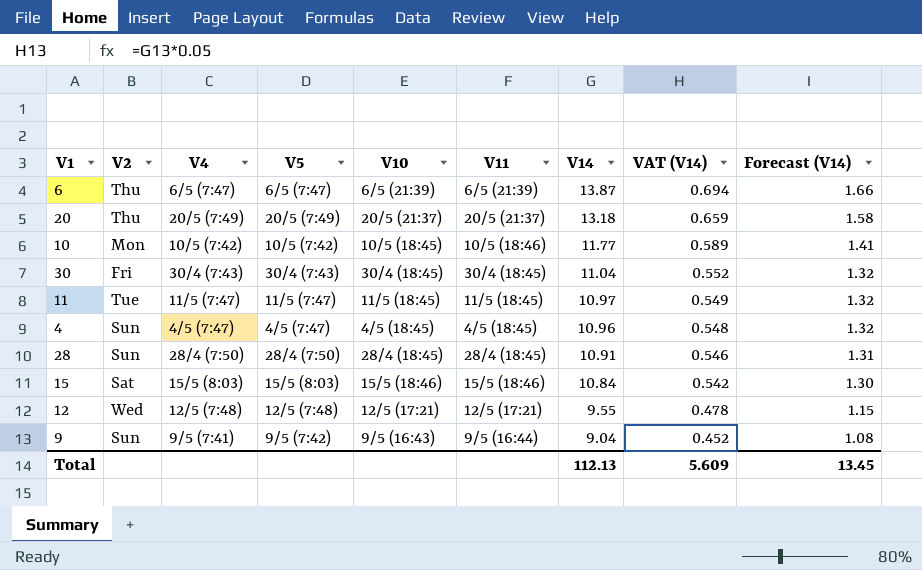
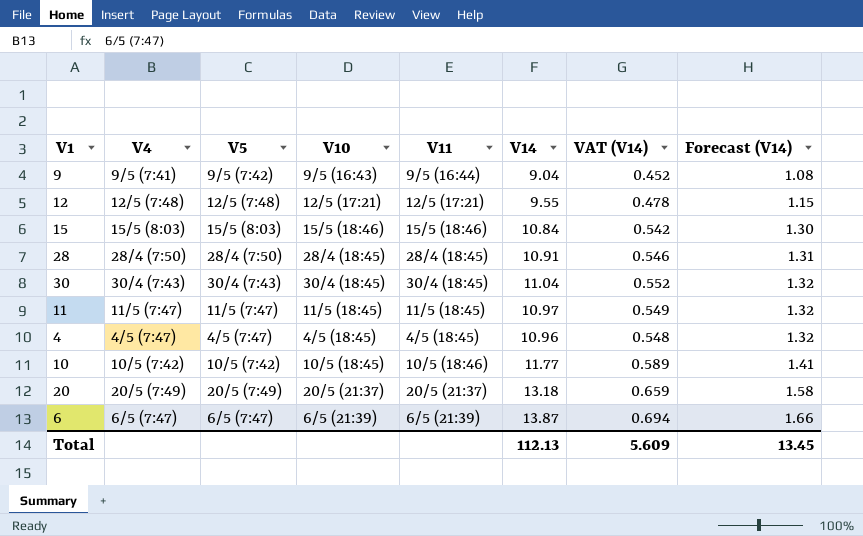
row order: V14 descending -> Forecast (V14) ascending
column V2 | position: 2 -> none

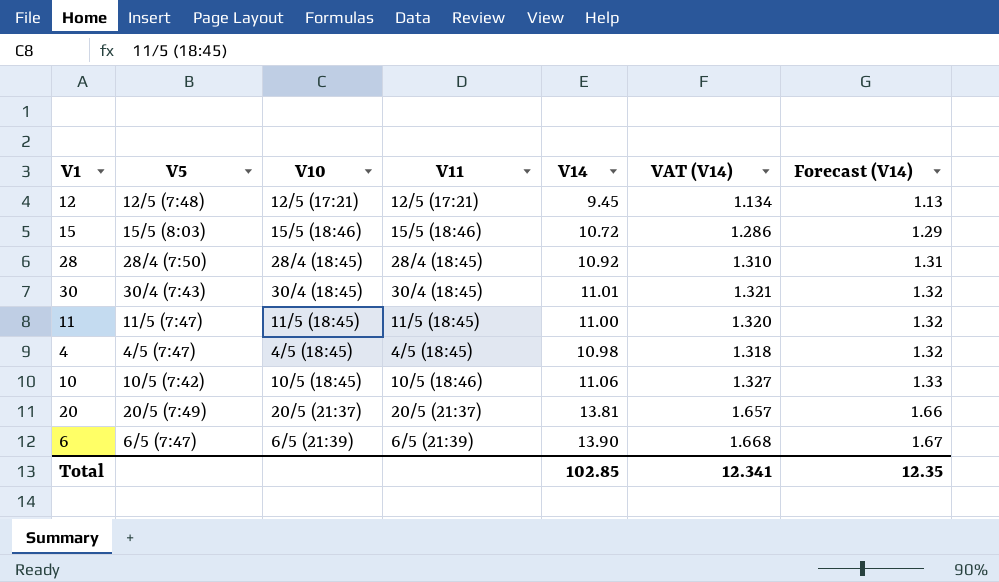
column V4 | position: 2 -> none
column VAT (V14) | formula: [V14] * 0.05 -> [V14] * 0.12
row 9: 9/5 (7:41) | 9/5 (7:42) | 9/5 (16:43) | 9/5 (16:44) | 9.04 | 0.452 | 1.08 -> none
12 | V14: 9.55 -> 9.45
12 | Forecast (V14): 1.15 -> 1.13
15 | V14: 10.84 -> 10.72
15 | Forecast (V14): 1.30 -> 1.29
28 | V14: 10.91 -> 10.92
30 | V14: 11.04 -> 11.01
11 | V14: 10.97 -> 11.00
4 | V14: 10.96 -> 10.98
10 | V14: 11.77 -> 11.06
10 | Forecast (V14): 1.41 -> 1.33
20 | V14: 13.18 -> 13.81
20 | Forecast (V14): 1.58 -> 1.66
6 | V14: 13.87 -> 13.90
6 | Forecast (V14): 1.66 -> 1.67
Total | V14: 112.13 -> 102.85
Total | VAT (V14): 5.609 -> 12.341
Total | Forecast (V14): 13.45 -> 12.35

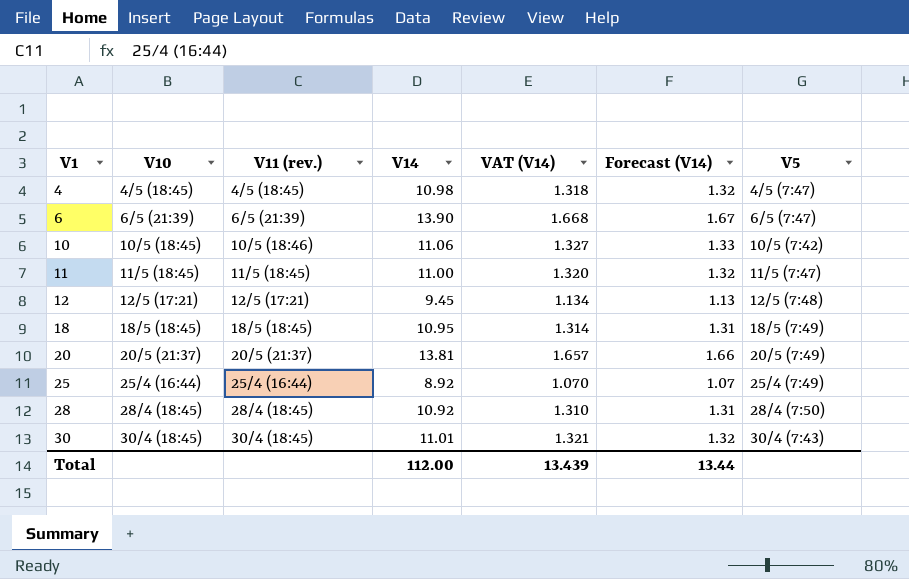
row order: Forecast (V14) ascending -> V1 ascending
column name: V11 -> V11 (rev.)
column V5 | position: 2 -> 7
row 15: 15/5 (8:03) | 15/5 (18:46) | 15/5 (18:46) | 10.72 | 1.286 | 1.29 -> none
row 18: none -> 18/5 (18:45) | 18/5 (18:45) | 10.95 | 1.314 | 1.31 | 18/5 (7:49)
row 25: none -> 25/4 (16:44) | 25/4 (16:44) | 8.92 | 1.070 | 1.07 | 25/4 (7:49)
Total | V14: 102.85 -> 112.00
Total | VAT (V14): 12.341 -> 13.439
Total | Forecast (V14): 12.35 -> 13.44

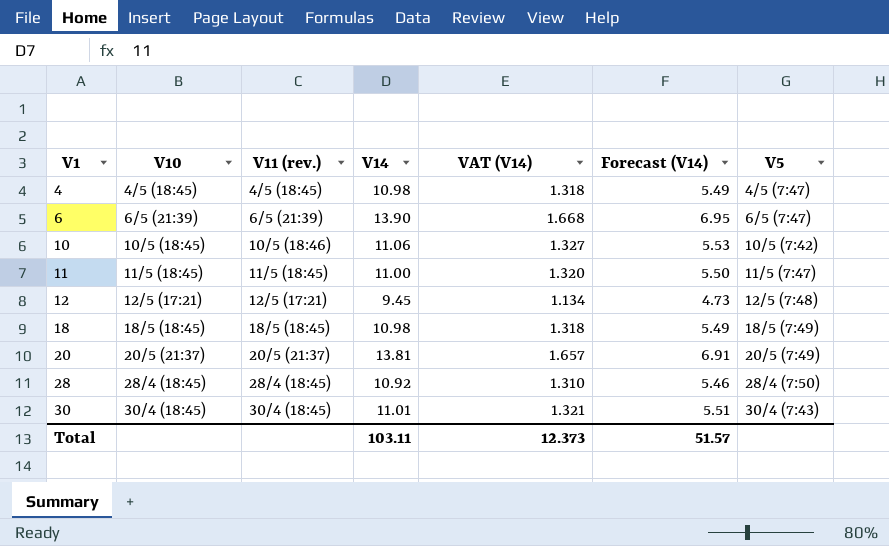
column Forecast (V14) | formula: [V14] * 0.12 -> [V14] * 0.5
row 25: 25/4 (16:44) | 25/4 (16:44) | 8.92 | 1.070 | 1.07 | 25/4 (7:49) -> none
18 | V14: 10.95 -> 10.98
18 | VAT (V14): 1.314 -> 1.318
Total | V14: 112.00 -> 103.11
Total | VAT (V14): 13.439 -> 12.373
Total | Forecast (V14): 13.44 -> 51.57

